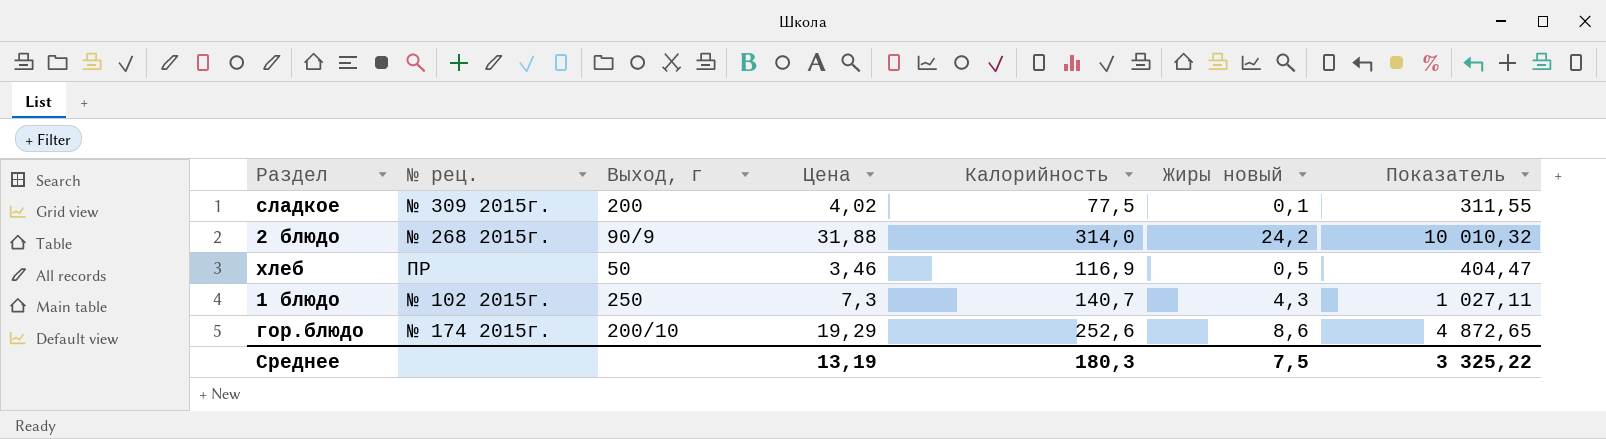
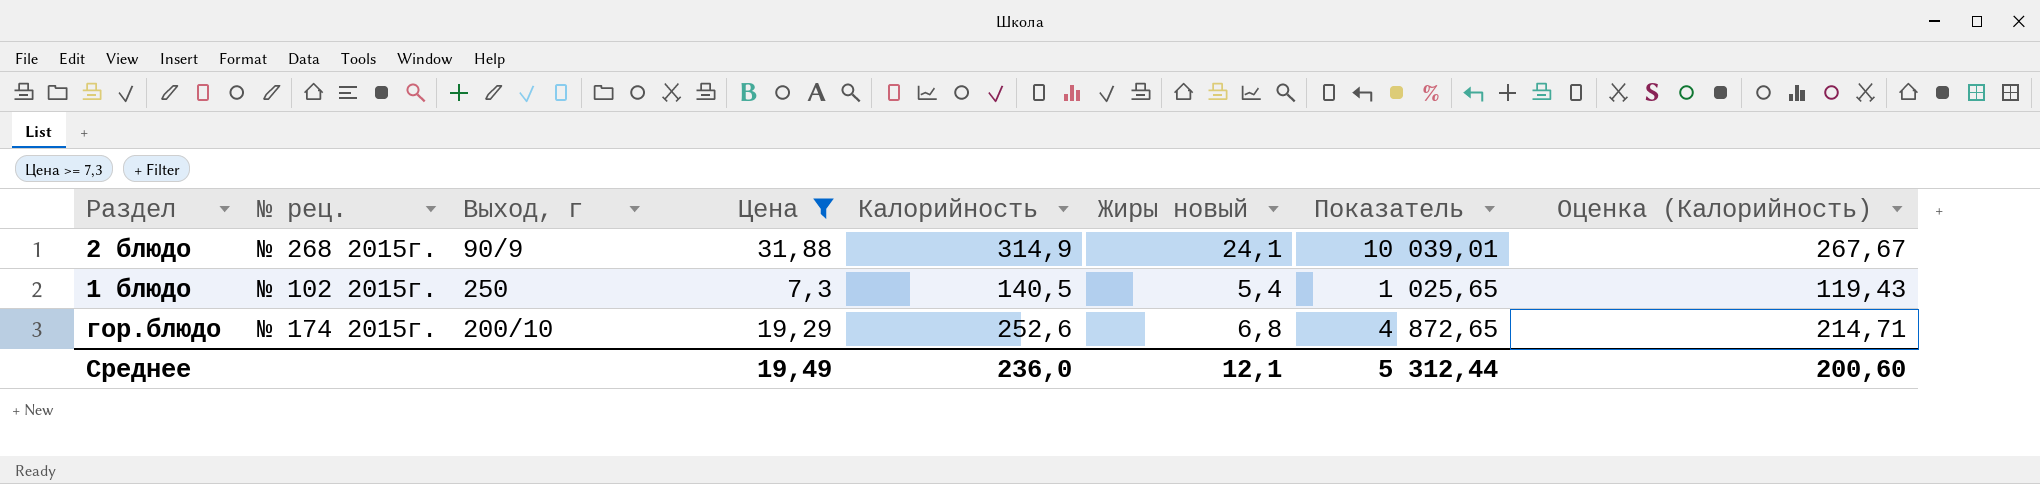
filter: none -> Цена >= 7,3
column Оценка (Калорийность) | formula: none -> [Калорийность] * 0,85
2 блюдо | Калорийность: 314,0 -> 314,9
2 блюдо | Жиры новый: 24,2 -> 24,1
2 блюдо | Показатель: 10 010,32 -> 10 039,01
1 блюдо | Калорийность: 140,7 -> 140,5
1 блюдо | Жиры новый: 4,3 -> 5,4
1 блюдо | Показатель: 1 027,11 -> 1 025,65
гор.блюдо | Жиры новый: 8,6 -> 6,8
Среднее | Цена: 13,19 -> 19,49
Среднее | Калорийность: 180,3 -> 236,0
Среднее | Жиры новый: 7,5 -> 12,1
Среднее | Показатель: 3 325,22 -> 5 312,44

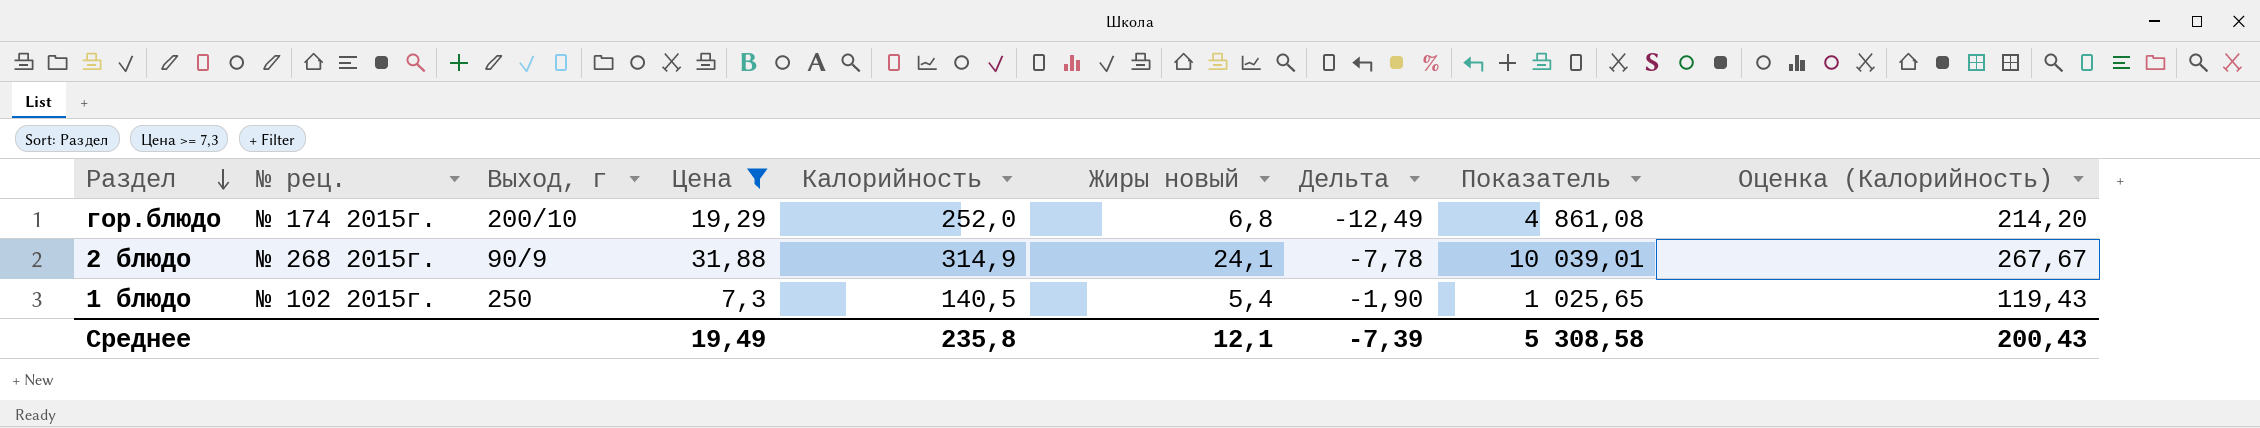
row order: none -> Раздел descending
column Дельта | formula: none -> [Жиры новый] - [Цена]
гор.блюдо | Калорийность: 252,6 -> 252,0
гор.блюдо | Показатель: 4 872,65 -> 4 861,08
гор.блюдо | Оценка (Калорийность): 214,71 -> 214,20
Среднее | Калорийность: 236,0 -> 235,8
Среднее | Показатель: 5 312,44 -> 5 308,58
Среднее | Оценка (Калорийность): 200,60 -> 200,43

